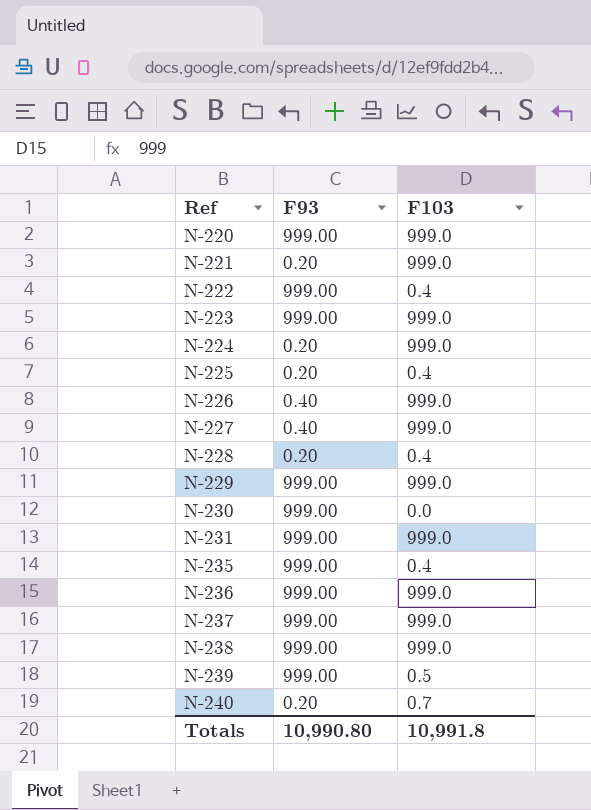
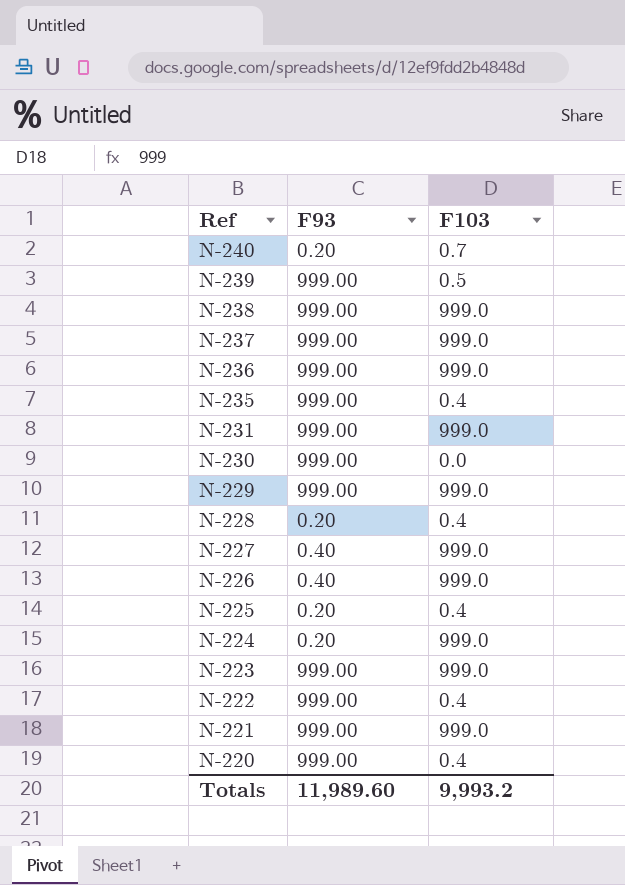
row order: Ref ascending -> Ref descending
N-221 | F93: 0.20 -> 999.00
N-220 | F103: 999.0 -> 0.4
Totals | F93: 10,990.80 -> 11,989.60
Totals | F103: 10,991.8 -> 9,993.2

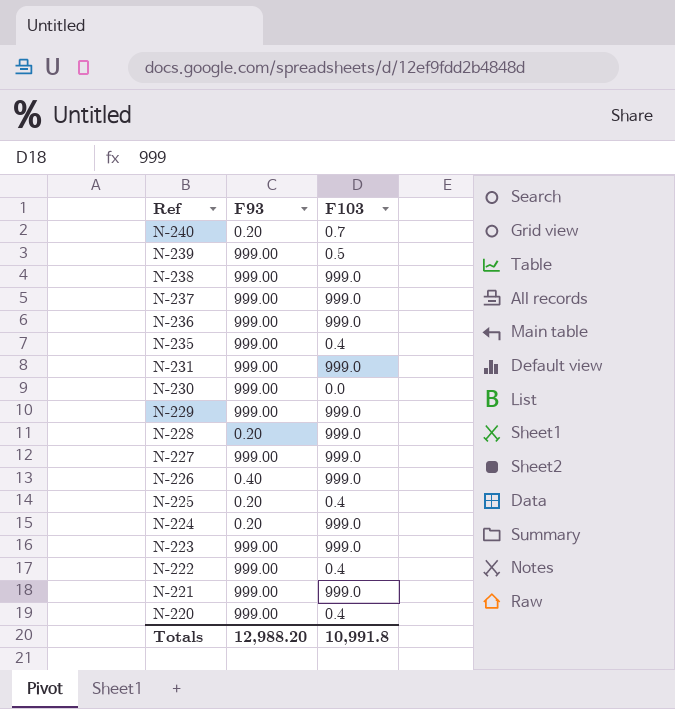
N-228 | F103: 0.4 -> 999.0
N-227 | F93: 0.40 -> 999.00
Totals | F93: 11,989.60 -> 12,988.20
Totals | F103: 9,993.2 -> 10,991.8

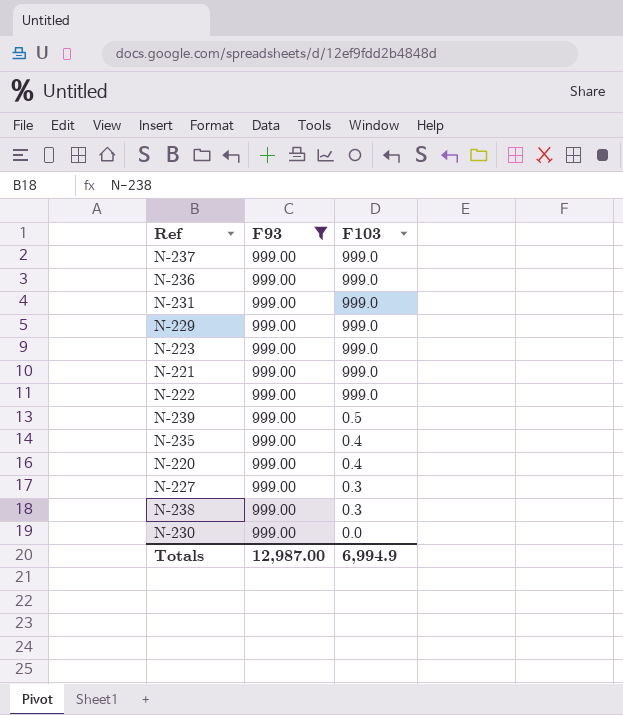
filter: none -> F93 = 999.00
row order: Ref descending -> F103 descending
N-222 | F103: 0.4 -> 999.0
N-227 | F103: 999.0 -> 0.3
N-238 | F103: 999.0 -> 0.3
Totals | F93: 12,988.20 -> 12,987.00
Totals | F103: 10,991.8 -> 6,994.9

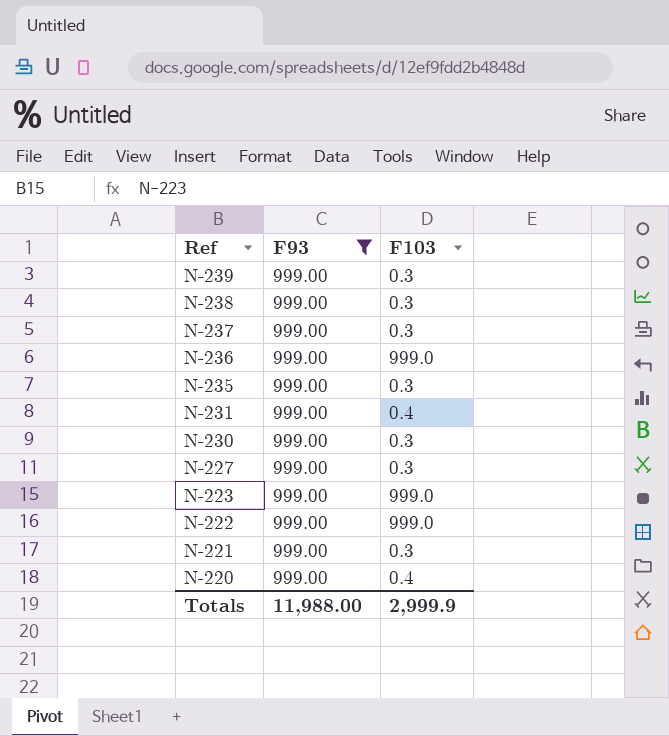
row order: F103 descending -> Ref descending
row N-229: 999.00 | 999.0 -> none
N-239 | F103: 0.5 -> 0.3
N-237 | F103: 999.0 -> 0.3
N-235 | F103: 0.4 -> 0.3
N-231 | F103: 999.0 -> 0.4
N-230 | F103: 0.0 -> 0.3
N-221 | F103: 999.0 -> 0.3
Totals | F93: 12,987.00 -> 11,988.00
Totals | F103: 6,994.9 -> 2,999.9

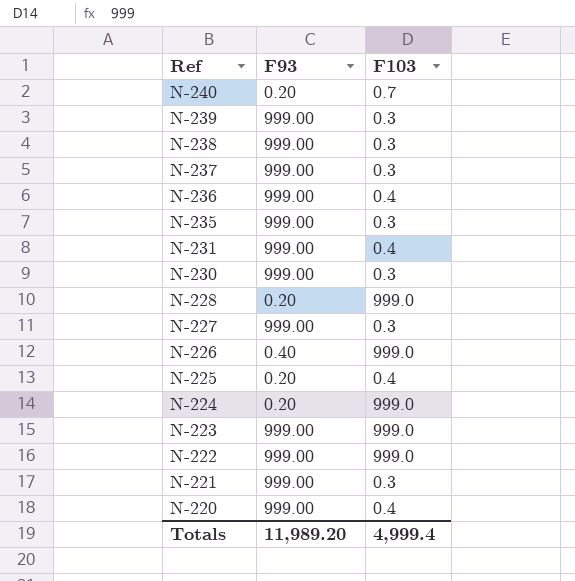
filter: F93 = 999.00 -> none
N-236 | F103: 999.0 -> 0.4
Totals | F93: 11,988.00 -> 11,989.20
Totals | F103: 2,999.9 -> 4,999.4

